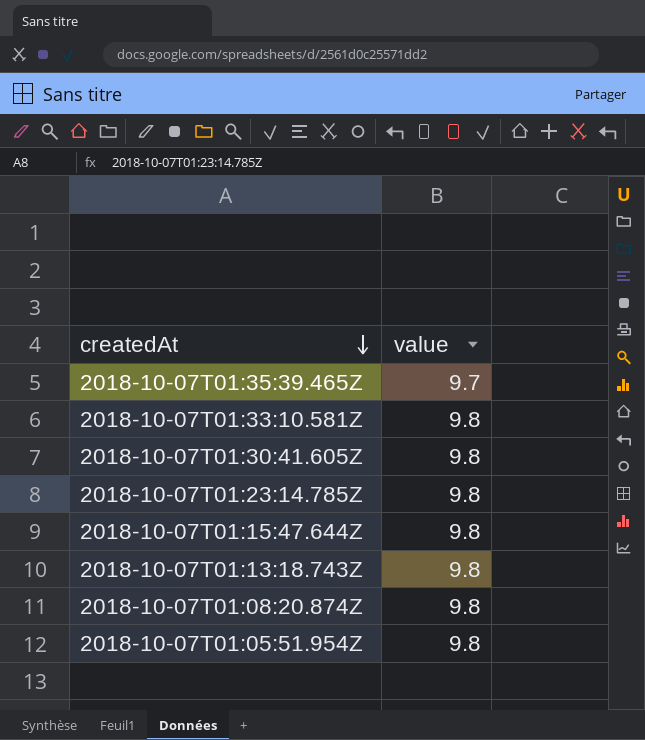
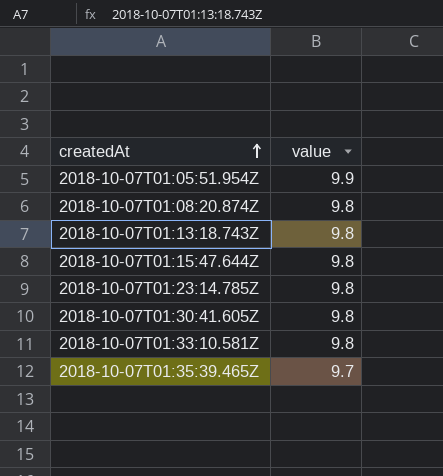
row order: createdAt descending -> createdAt ascending
2018-10-07T01:05:51.954Z | value: 9.8 -> 9.9

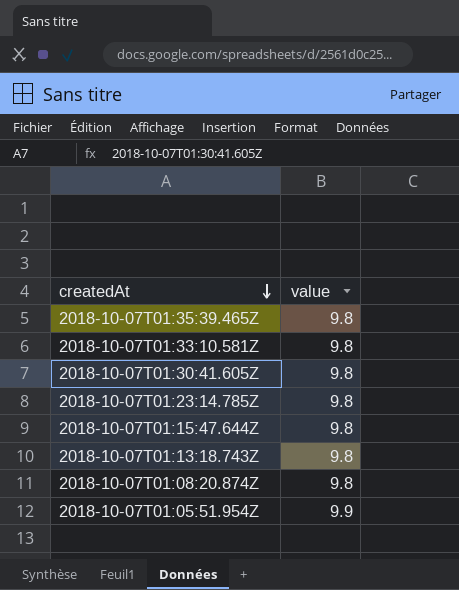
row order: createdAt ascending -> createdAt descending
2018-10-07T01:35:39.465Z | value: 9.7 -> 9.8

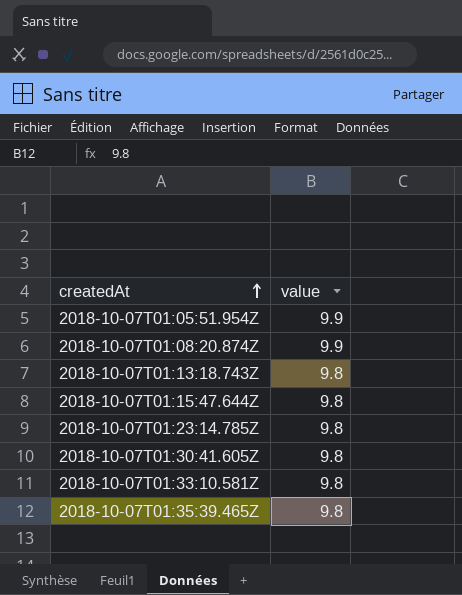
row order: createdAt descending -> createdAt ascending
2018-10-07T01:08:20.874Z | value: 9.8 -> 9.9

